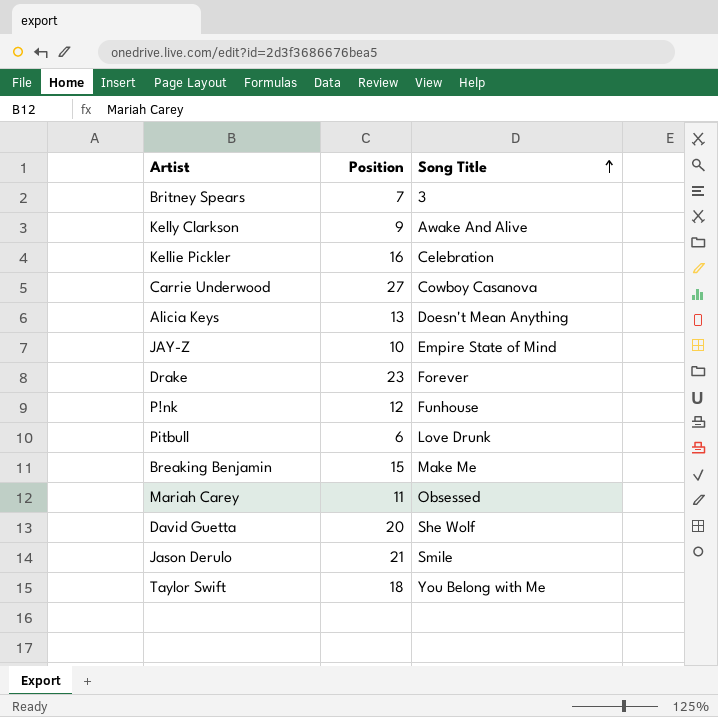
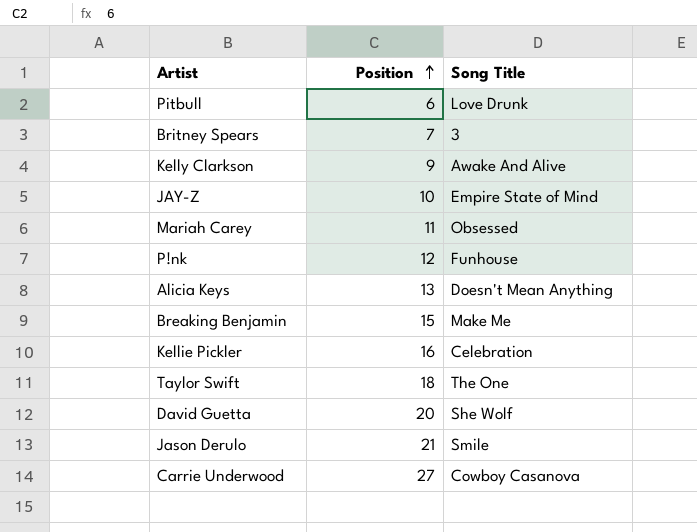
row order: Song Title ascending -> Position ascending
row Drake: 23 | Forever -> none
Taylor Swift | Song Title: You Belong with Me -> The One

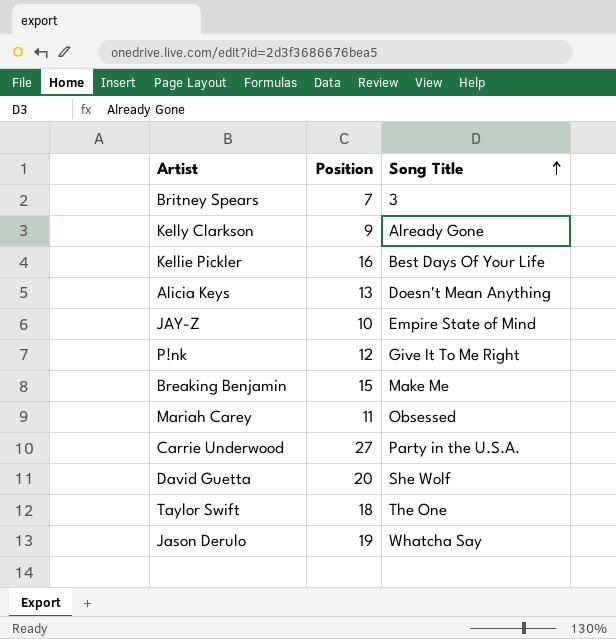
row order: Position ascending -> Song Title ascending
row Pitbull: 6 | Love Drunk -> none
Kelly Clarkson | Song Title: Awake And Alive -> Already Gone
Kellie Pickler | Song Title: Celebration -> Best Days Of Your Life
P!nk | Song Title: Funhouse -> Give It To Me Right
Carrie Underwood | Song Title: Cowboy Casanova -> Party in the U.S.A.
Jason Derulo | Position: 21 -> 19
Jason Derulo | Song Title: Smile -> Whatcha Say

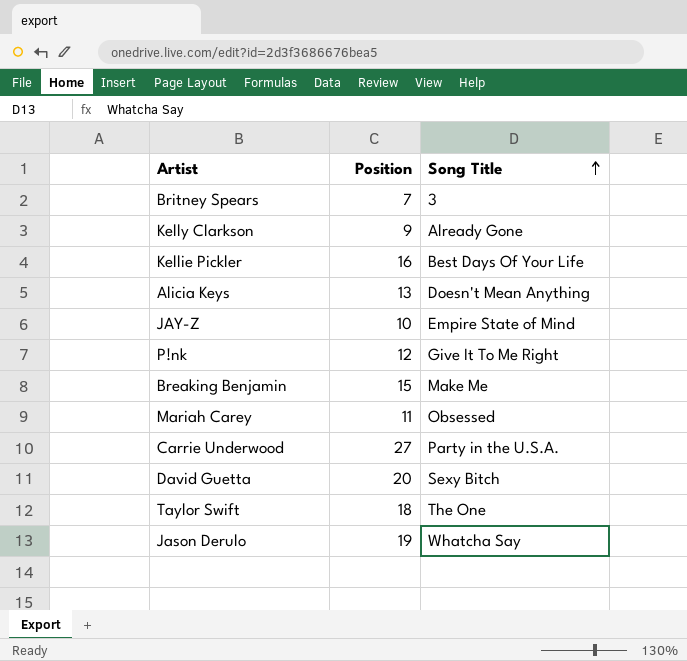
David Guetta | Song Title: She Wolf -> Sexy Bitch

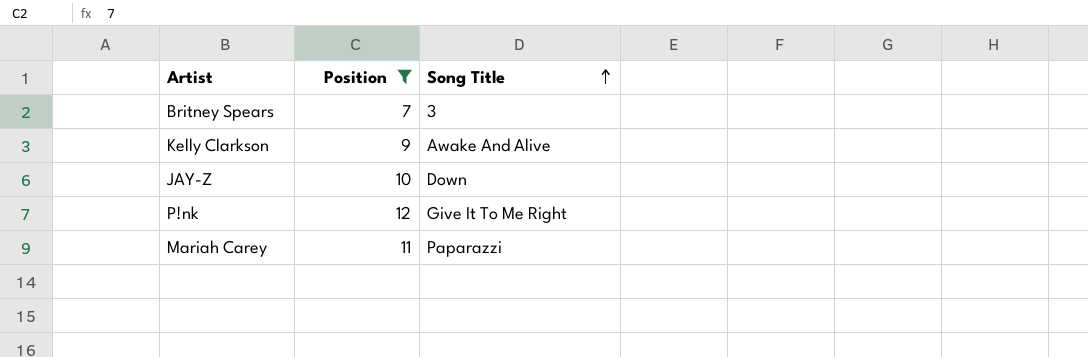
filter: none -> Position <= 12
Kelly Clarkson | Song Title: Already Gone -> Awake And Alive
JAY-Z | Song Title: Empire State of Mind -> Down
Mariah Carey | Song Title: Obsessed -> Paparazzi

